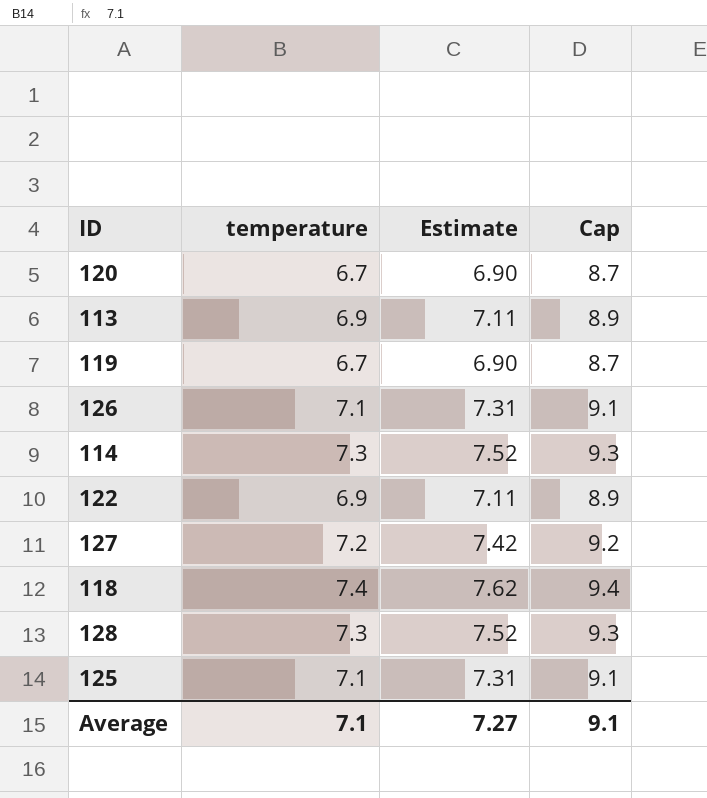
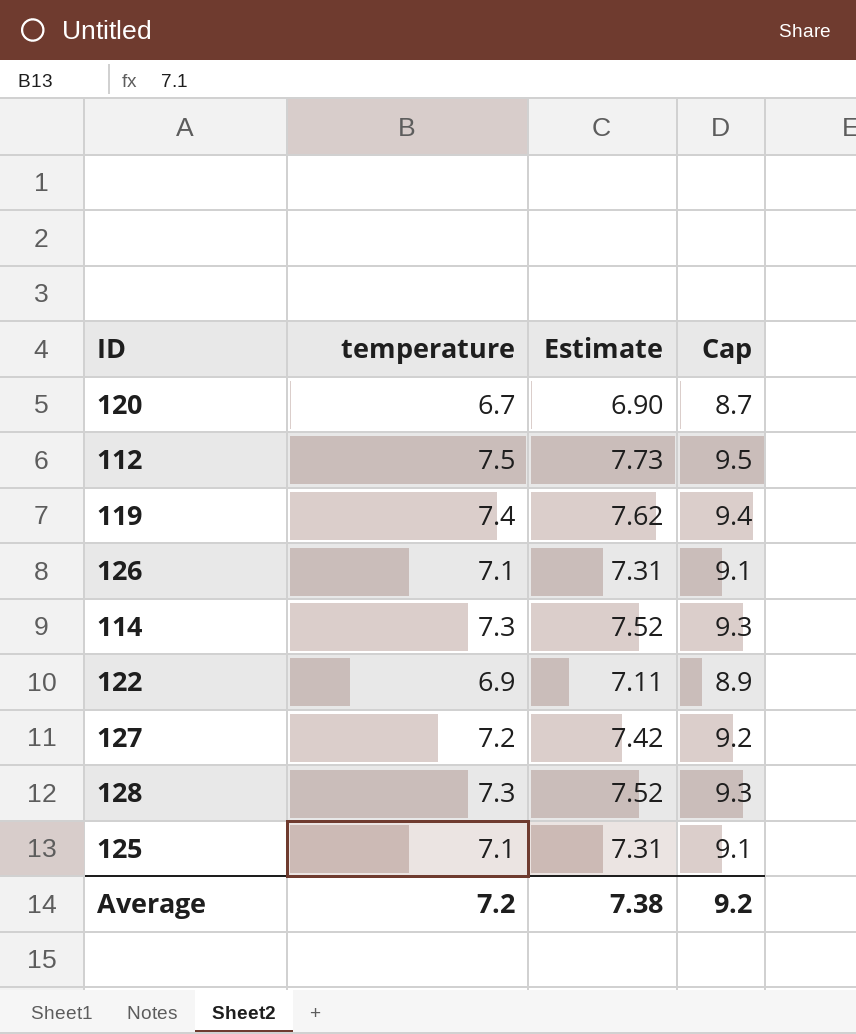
row 113: 6.9 | 7.11 | 8.9 -> none
row 118: 7.4 | 7.62 | 9.4 -> none
row 112: none -> 7.5 | 7.73 | 9.5
119 | temperature: 6.7 -> 7.4
119 | Estimate: 6.90 -> 7.62
119 | Cap: 8.7 -> 9.4
Average | temperature: 7.1 -> 7.2
Average | Estimate: 7.27 -> 7.38
Average | Cap: 9.1 -> 9.2

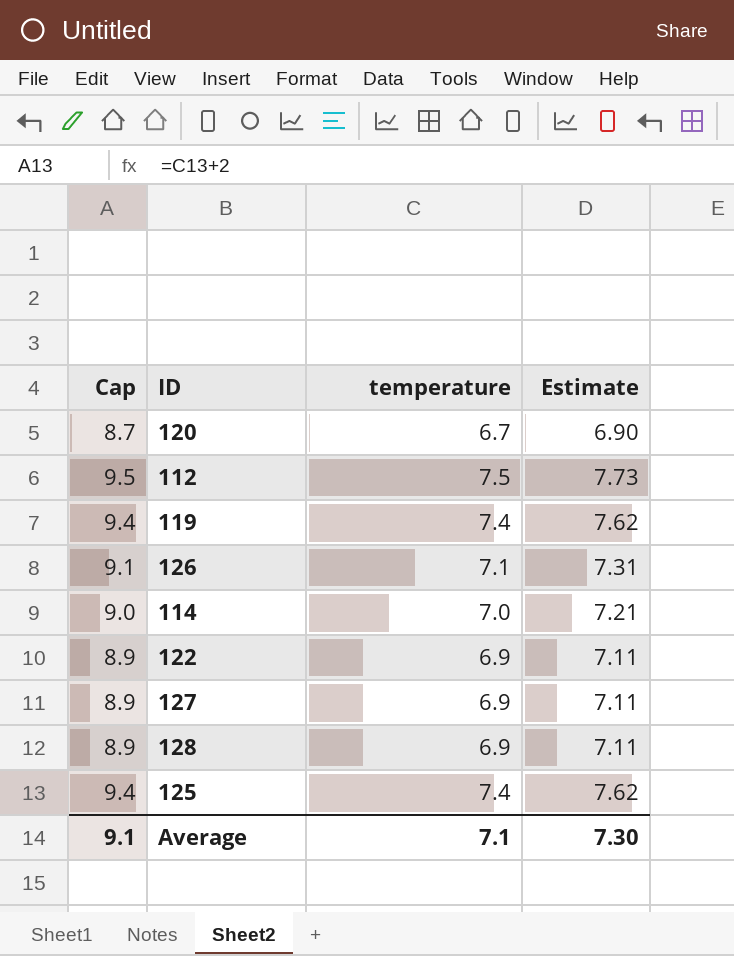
column Cap | position: 4 -> 1
114 | Cap: 9.3 -> 9.0
114 | temperature: 7.3 -> 7.0
114 | Estimate: 7.52 -> 7.21
127 | Cap: 9.2 -> 8.9
127 | temperature: 7.2 -> 6.9
127 | Estimate: 7.42 -> 7.11
128 | Cap: 9.3 -> 8.9
128 | temperature: 7.3 -> 6.9
128 | Estimate: 7.52 -> 7.11
125 | Cap: 9.1 -> 9.4
125 | temperature: 7.1 -> 7.4
125 | Estimate: 7.31 -> 7.62
Average | Cap: 9.2 -> 9.1
Average | temperature: 7.2 -> 7.1
Average | Estimate: 7.38 -> 7.30

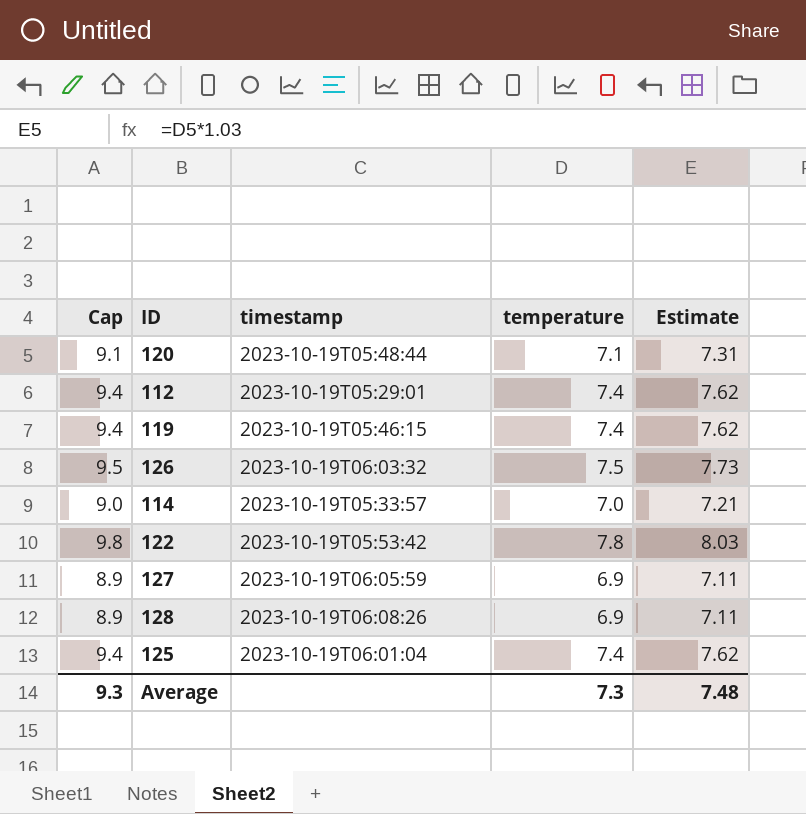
column timestamp | position: none -> 3
120 | Cap: 8.7 -> 9.1
120 | temperature: 6.7 -> 7.1
120 | Estimate: 6.90 -> 7.31
112 | Cap: 9.5 -> 9.4
112 | temperature: 7.5 -> 7.4
112 | Estimate: 7.73 -> 7.62
126 | Cap: 9.1 -> 9.5
126 | temperature: 7.1 -> 7.5
126 | Estimate: 7.31 -> 7.73
122 | Cap: 8.9 -> 9.8
122 | temperature: 6.9 -> 7.8
122 | Estimate: 7.11 -> 8.03
Average | Cap: 9.1 -> 9.3
Average | temperature: 7.1 -> 7.3
Average | Estimate: 7.30 -> 7.48

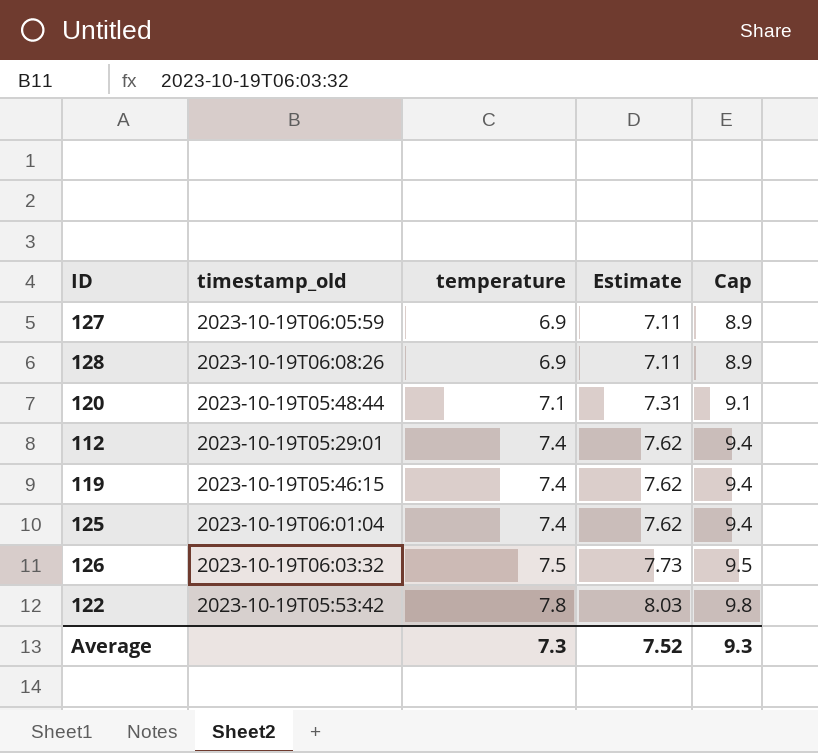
row order: none -> temperature ascending
column name: timestamp -> timestamp_old
column Cap | position: 1 -> 5
row 114: 9.0 | 2023-10-19T05:33:57 | 7.0 | 7.21 -> none
Average | Estimate: 7.48 -> 7.52

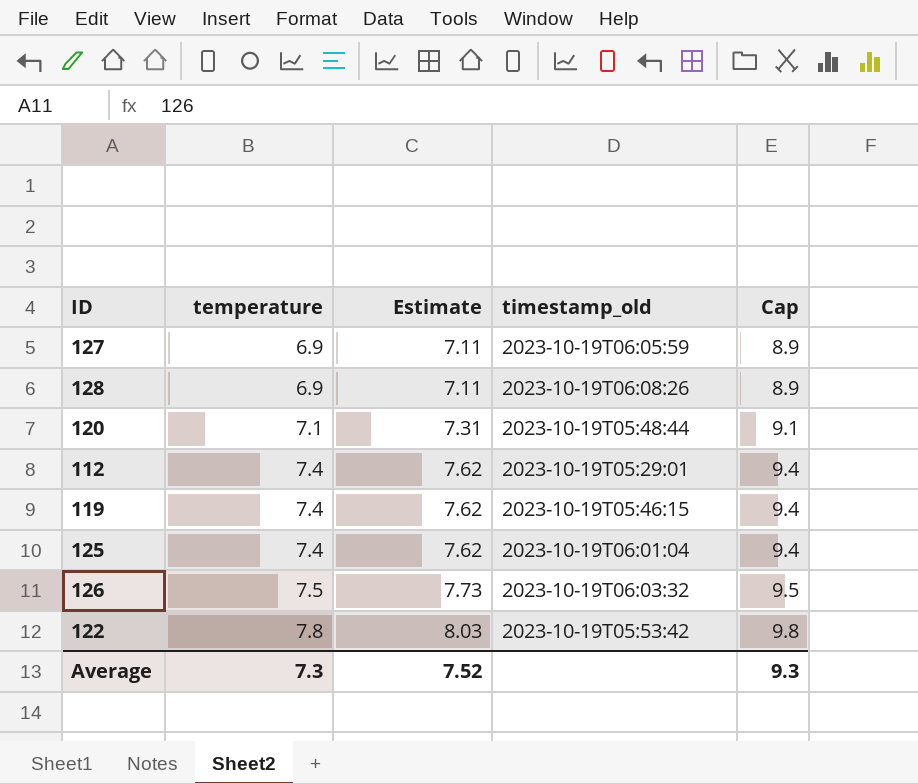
column timestamp_old | position: 2 -> 4

